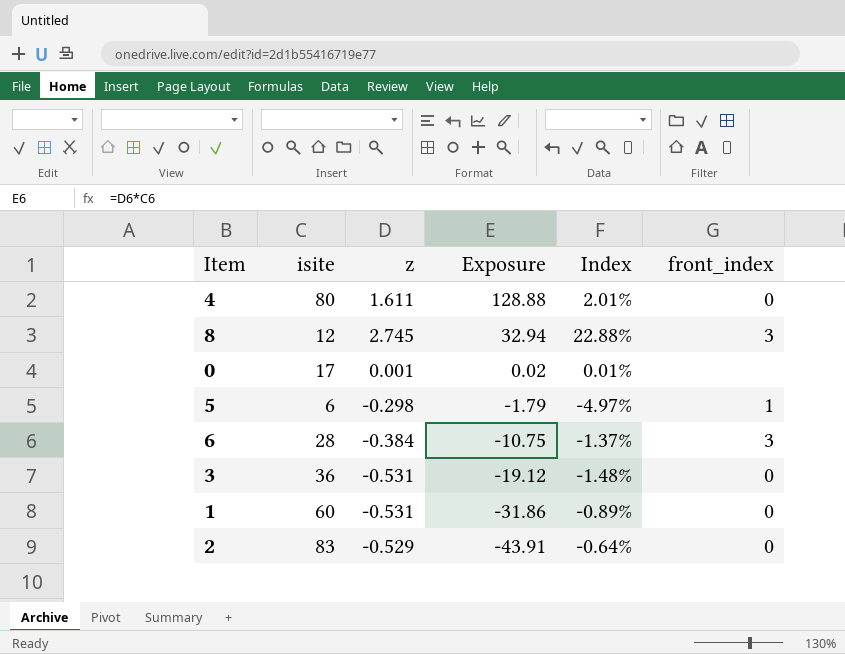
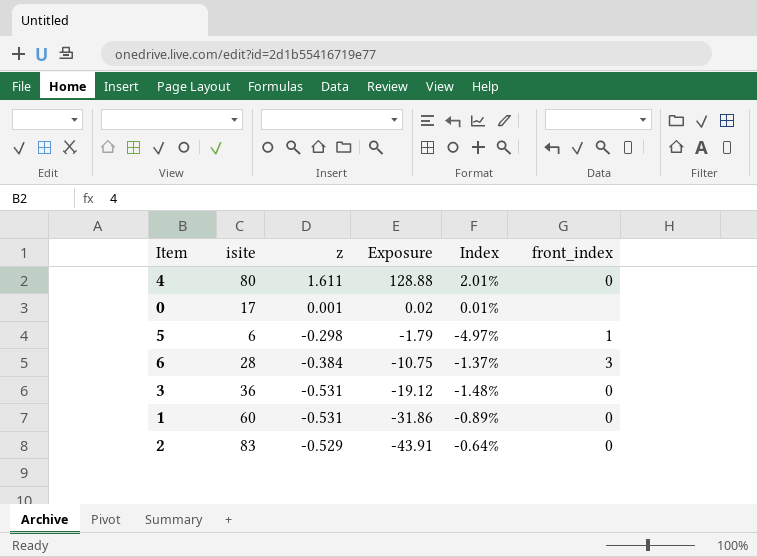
row 8: 12 | 2.745 | 32.94 | 22.88% | 3 -> none

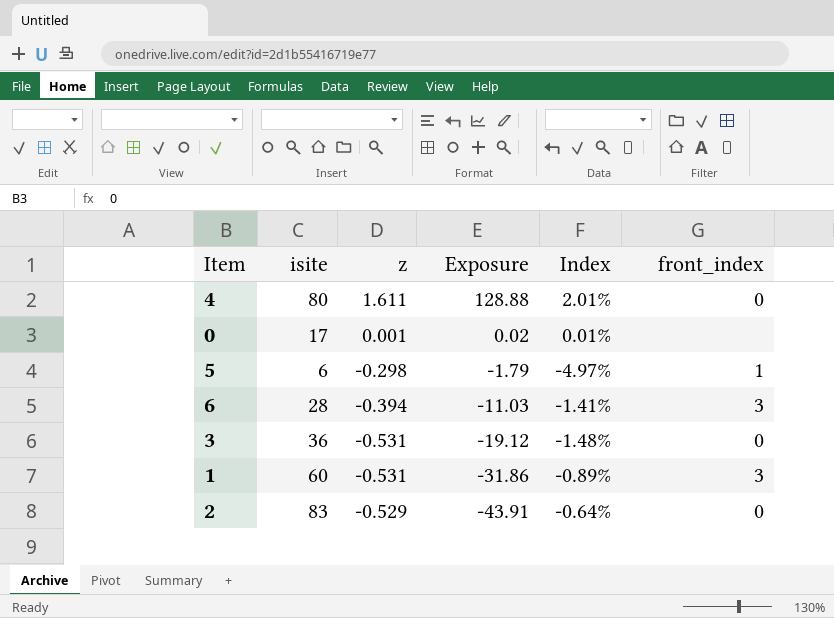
6 | z: -0.384 -> -0.394
6 | Exposure: -10.75 -> -11.03
6 | Index: -1.37% -> -1.41%
1 | front_index: 0 -> 3

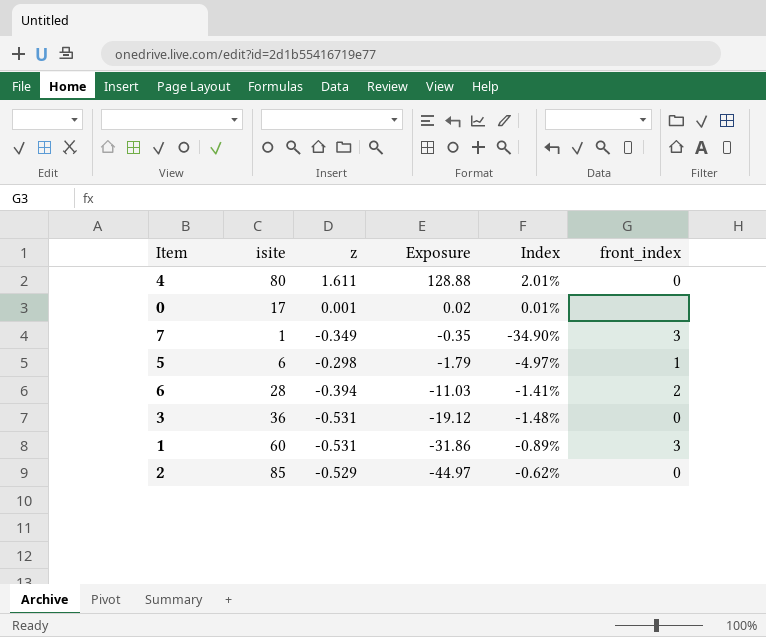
row 7: none -> 1 | -0.349 | -0.35 | -34.90% | 3
6 | front_index: 3 -> 2
2 | isite: 83 -> 85
2 | Exposure: -43.91 -> -44.97
2 | Index: -0.64% -> -0.62%

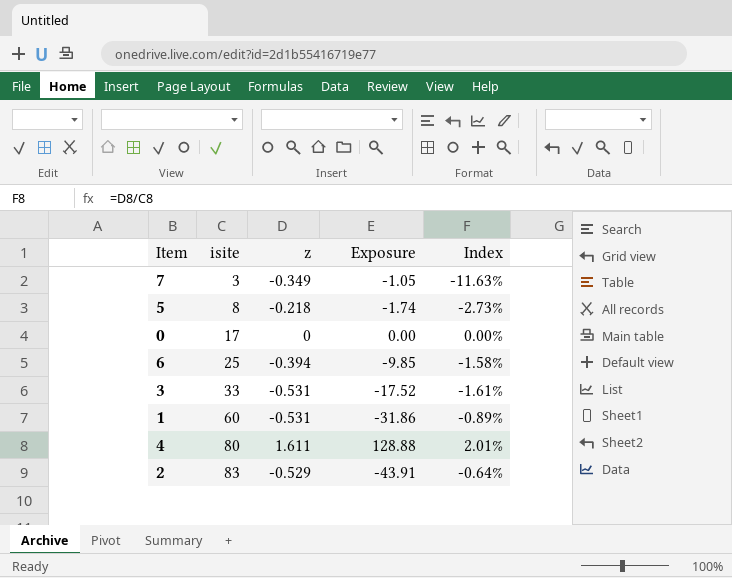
row order: Exposure descending -> isite ascending
column front_index | position: 6 -> none
7 | isite: 1 -> 3
7 | Exposure: -0.35 -> -1.05
7 | Index: -34.90% -> -11.63%
5 | isite: 6 -> 8
5 | z: -0.298 -> -0.218
5 | Exposure: -1.79 -> -1.74
5 | Index: -4.97% -> -2.73%
0 | z: 0.001 -> 0
0 | Exposure: 0.02 -> 0.00
0 | Index: 0.01% -> 0.00%
6 | isite: 28 -> 25
6 | Exposure: -11.03 -> -9.85
6 | Index: -1.41% -> -1.58%
3 | isite: 36 -> 33
3 | Exposure: -19.12 -> -17.52
3 | Index: -1.48% -> -1.61%
2 | isite: 85 -> 83
2 | Exposure: -44.97 -> -43.91
2 | Index: -0.62% -> -0.64%

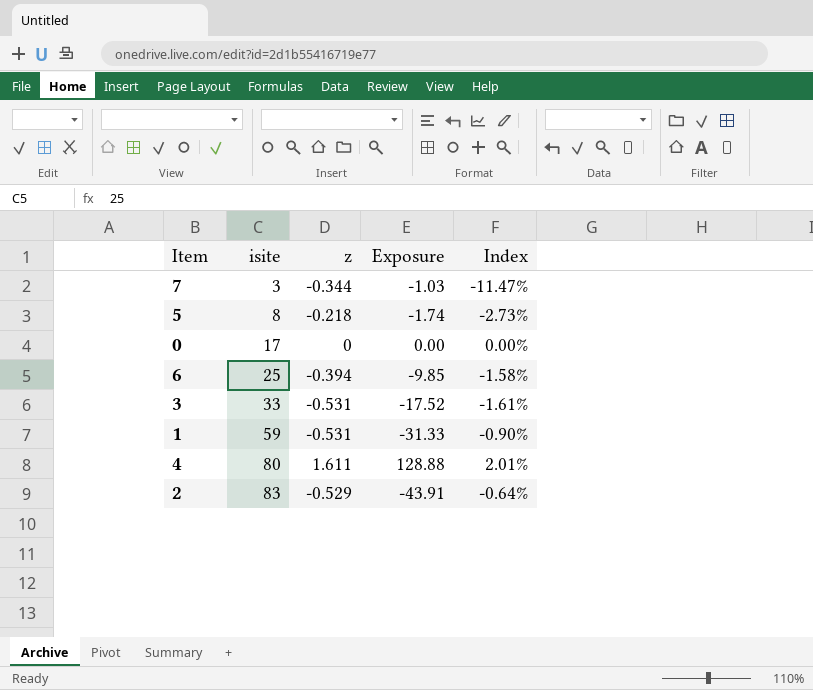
7 | z: -0.349 -> -0.344
7 | Exposure: -1.05 -> -1.03
7 | Index: -11.63% -> -11.47%
1 | isite: 60 -> 59
1 | Exposure: -31.86 -> -31.33
1 | Index: -0.89% -> -0.90%

